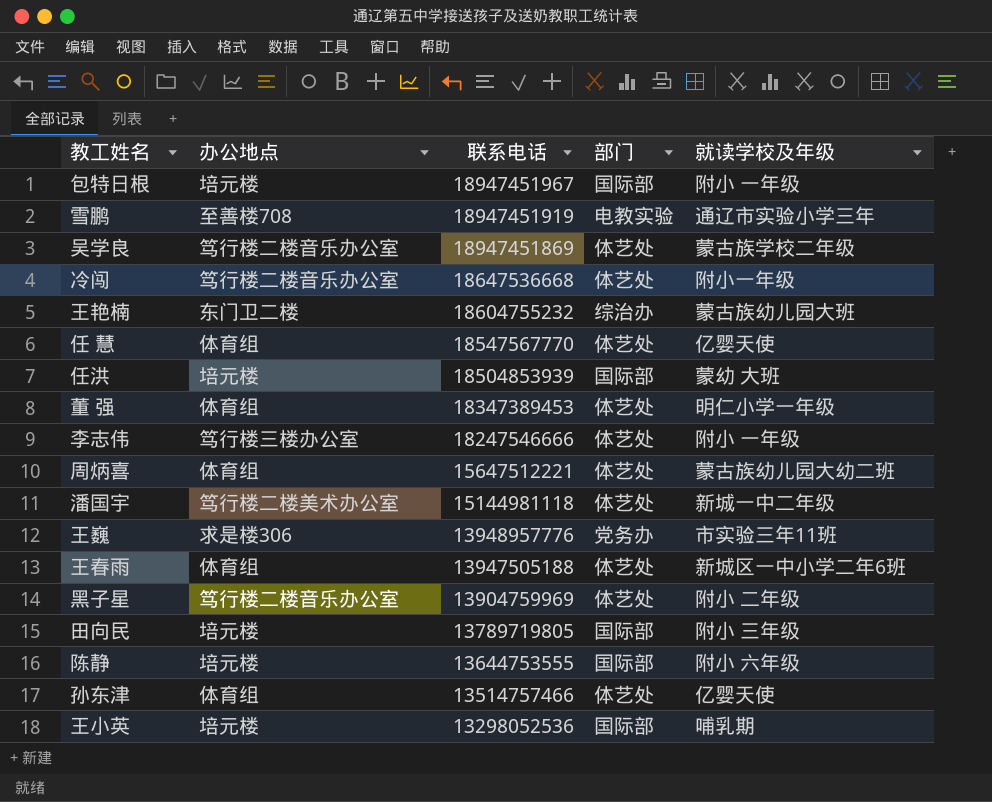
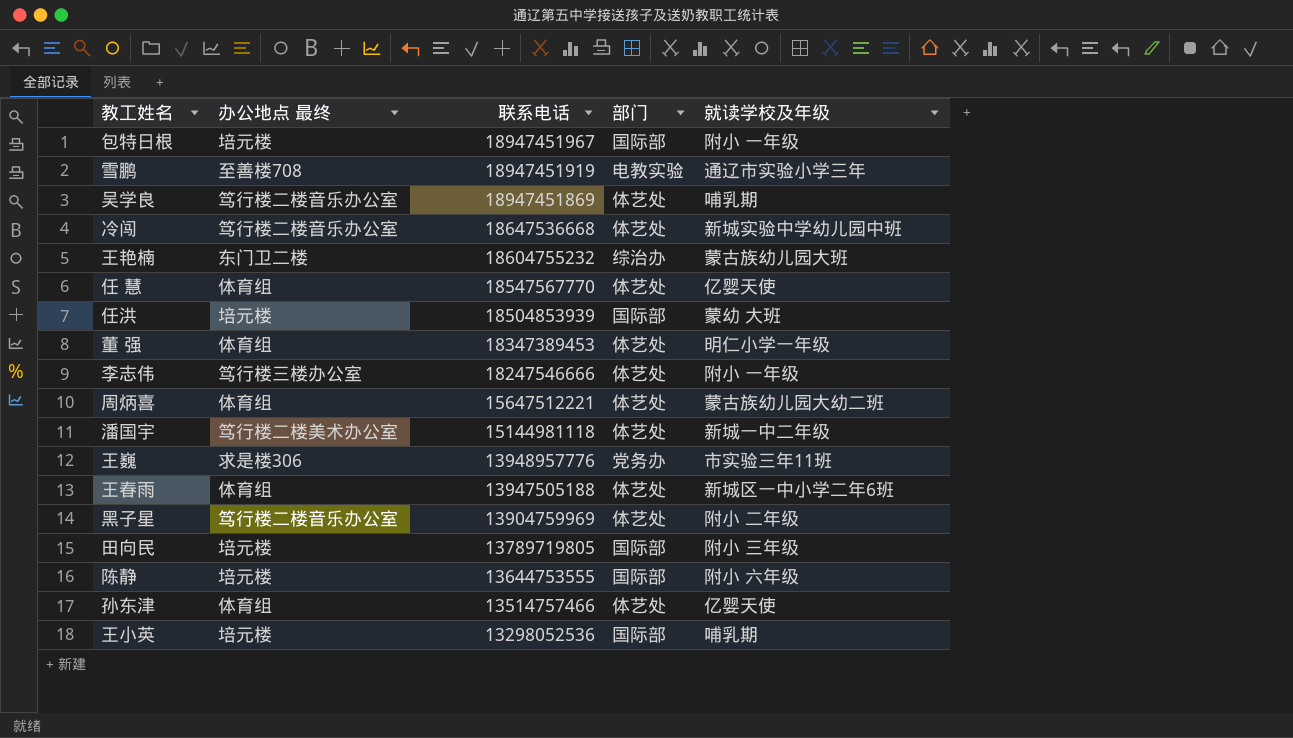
column name: 办公地点 -> 办公地点 最终
吴学良 | 就读学校及年级: 蒙古族学校二年级 -> 哺乳期
冷闯 | 就读学校及年级: 附小一年级 -> 新城实验中学幼儿园中班

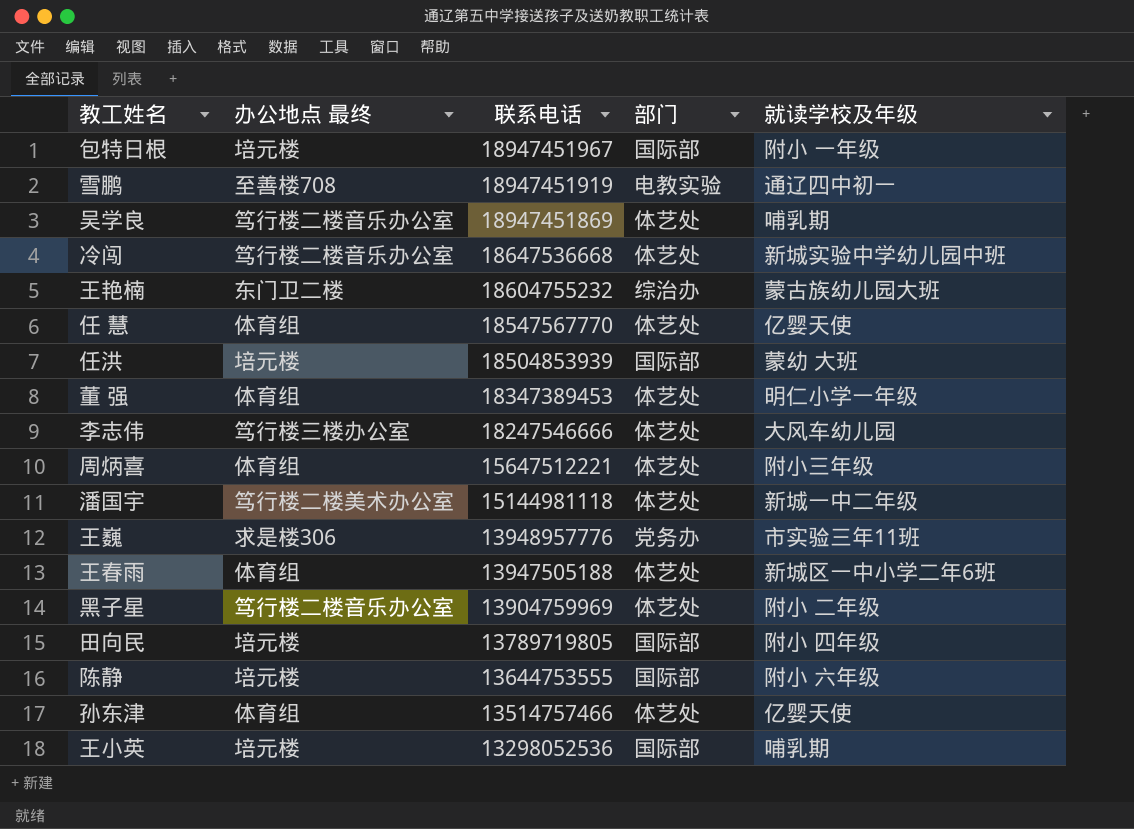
雪鹏 | 就读学校及年级: 通辽市实验小学三年 -> 通辽四中初一
李志伟 | 就读学校及年级: 附小 一年级 -> 大风车幼儿园
周炳喜 | 就读学校及年级: 蒙古族幼儿园大幼二班 -> 附小三年级
田向民 | 就读学校及年级: 附小 三年级 -> 附小 四年级

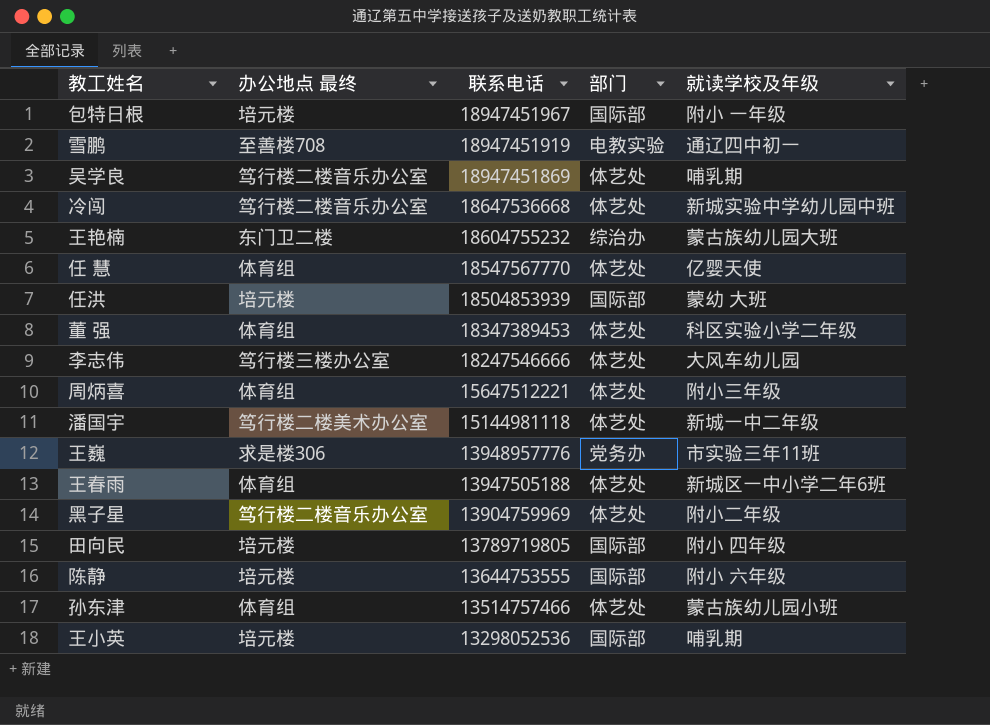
董 强 | 就读学校及年级: 明仁小学一年级 -> 科区实验小学二年级
黑子星 | 就读学校及年级: 附小 二年级 -> 附小二年级
孙东津 | 就读学校及年级: 亿婴天使 -> 蒙古族幼儿园小班

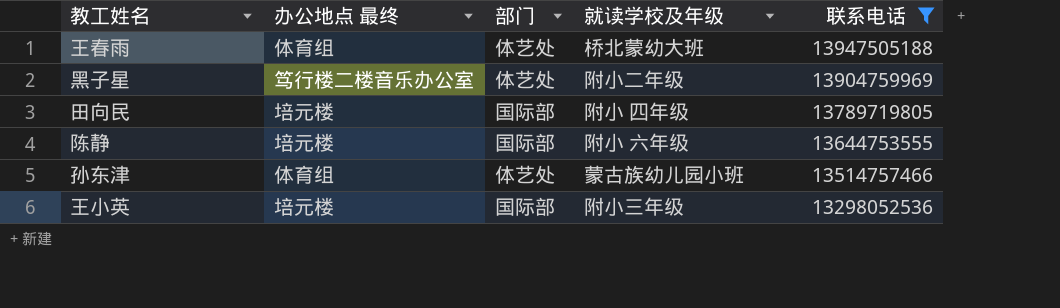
filter: none -> 联系电话 <= 13947505188
column 联系电话 | position: 3 -> 5
王春雨 | 就读学校及年级: 新城区一中小学二年6班 -> 桥北蒙幼大班
王小英 | 就读学校及年级: 哺乳期 -> 附小三年级

